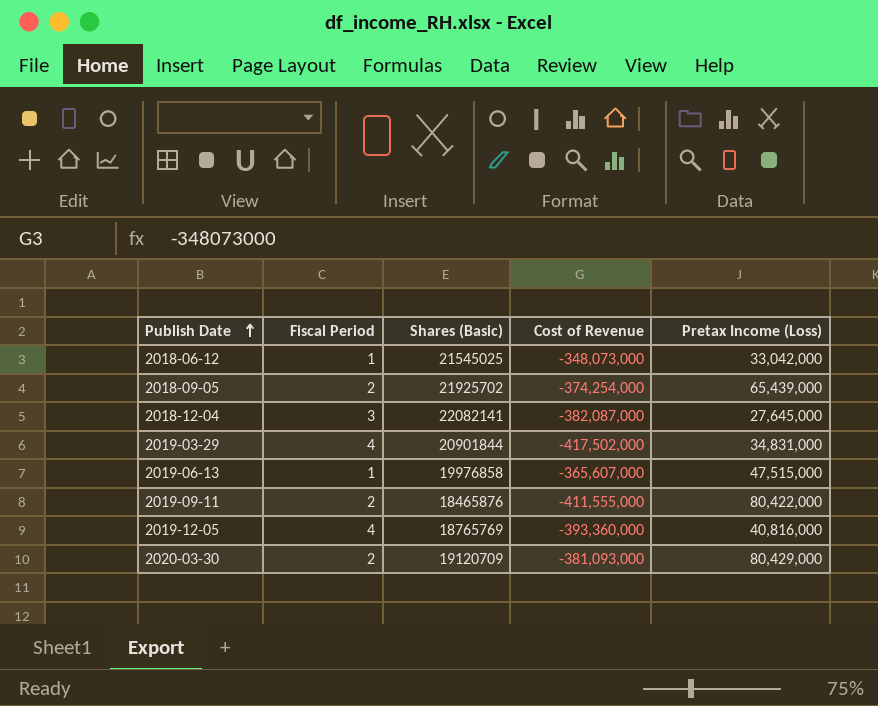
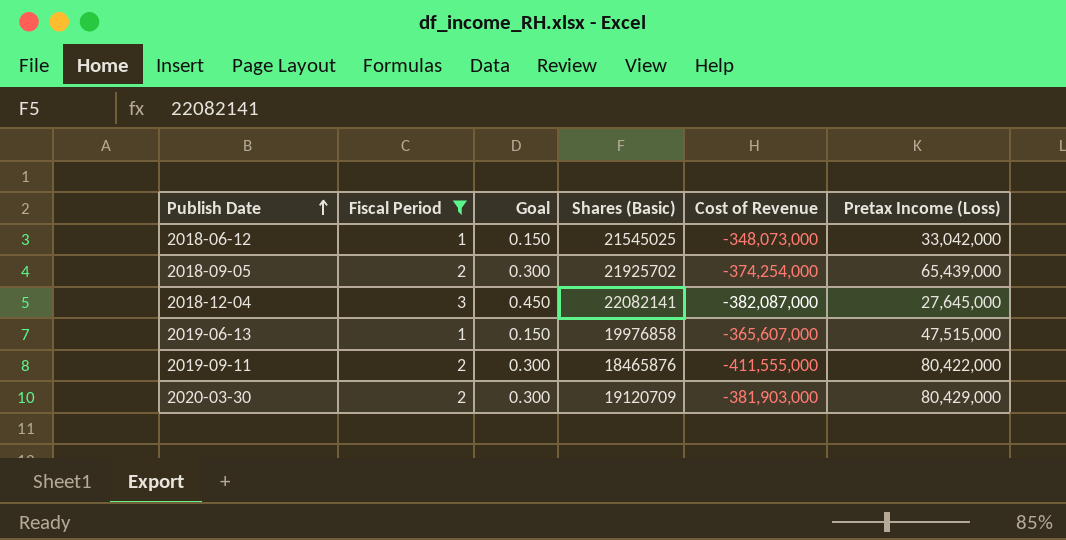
filter: none -> Fiscal Period != 4
column Goal | formula: none -> [Fiscal Period] * 0.15
2020-03-30 | Cost of Revenue: -381,093,000 -> -381,903,000

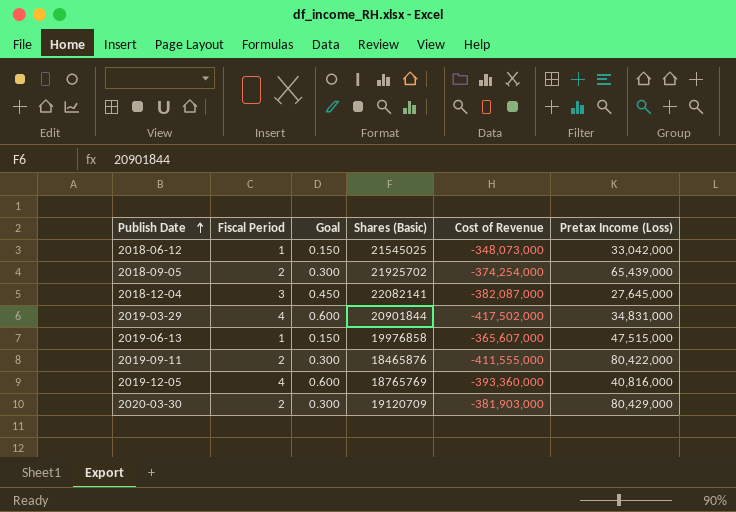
filter: Fiscal Period != 4 -> none

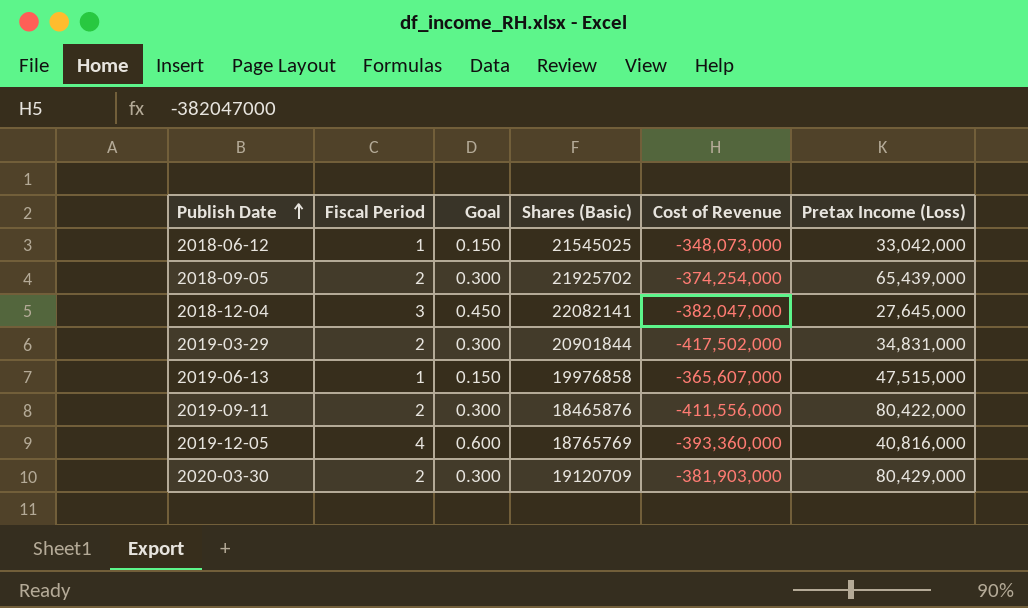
2018-12-04 | Cost of Revenue: -382,087,000 -> -382,047,000
2019-03-29 | Fiscal Period: 4 -> 2
2019-03-29 | Goal: 0.600 -> 0.300
2019-09-11 | Cost of Revenue: -411,555,000 -> -411,556,000

